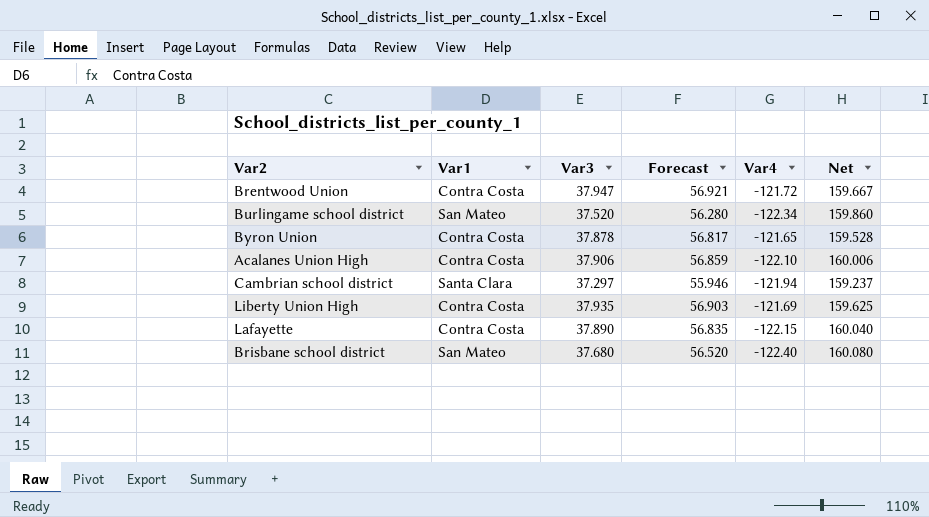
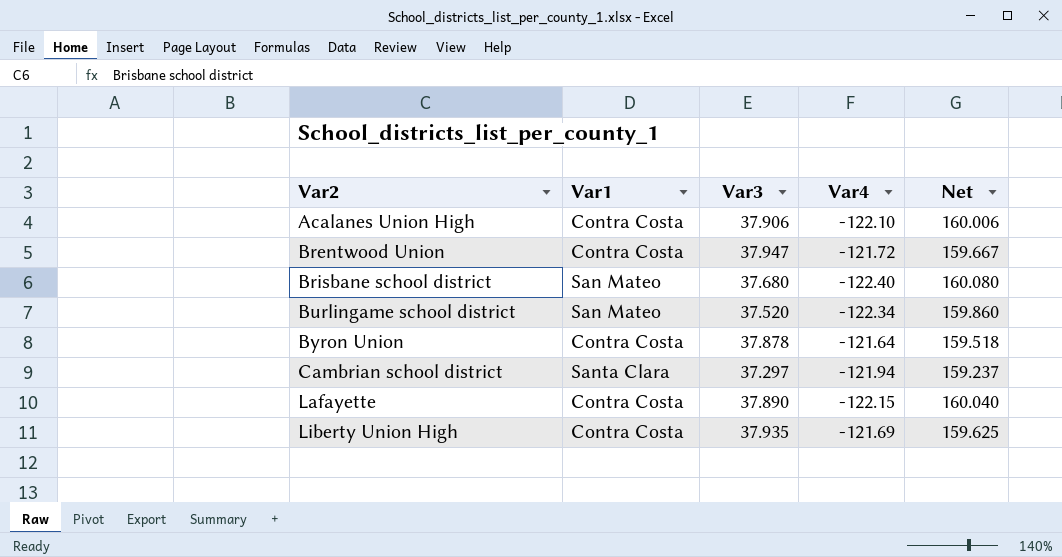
row order: none -> Var2 ascending
column Forecast | formula: [Var3] * 1.5 -> none
Byron Union | Var4: -121.65 -> -121.64
Byron Union | Net: 159.528 -> 159.518

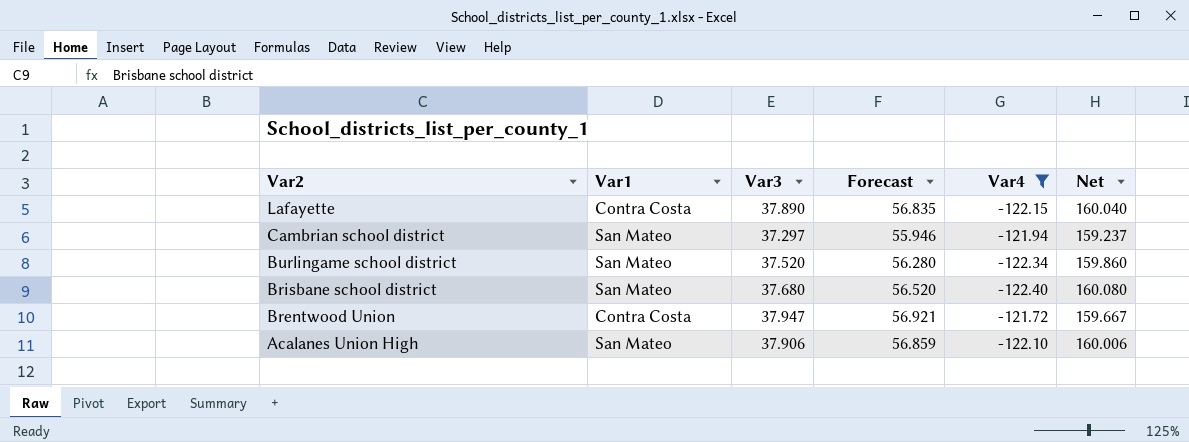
filter: none -> Var4 <= -121.72
row order: Var2 ascending -> Var2 descending
column Forecast | formula: none -> [Var3] * 1.5
Cambrian school district | Var1: Santa Clara -> San Mateo
Acalanes Union High | Var1: Contra Costa -> San Mateo

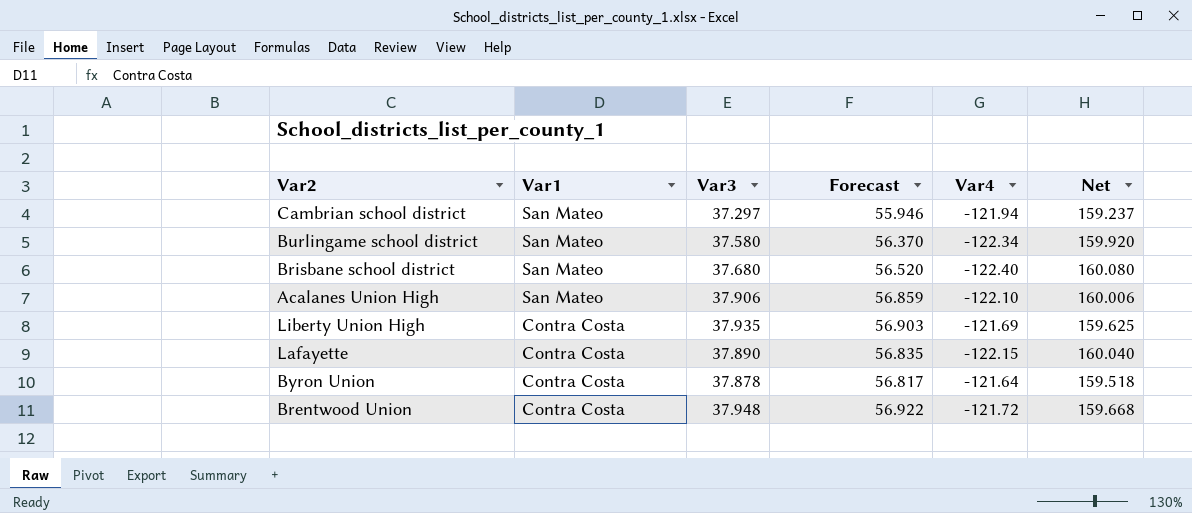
filter: Var4 <= -121.72 -> none
row order: Var2 descending -> Var1 descending
Burlingame school district | Var3: 37.520 -> 37.580
Burlingame school district | Forecast: 56.280 -> 56.370
Burlingame school district | Net: 159.860 -> 159.920
Brentwood Union | Var3: 37.947 -> 37.948
Brentwood Union | Forecast: 56.921 -> 56.922
Brentwood Union | Net: 159.667 -> 159.668

